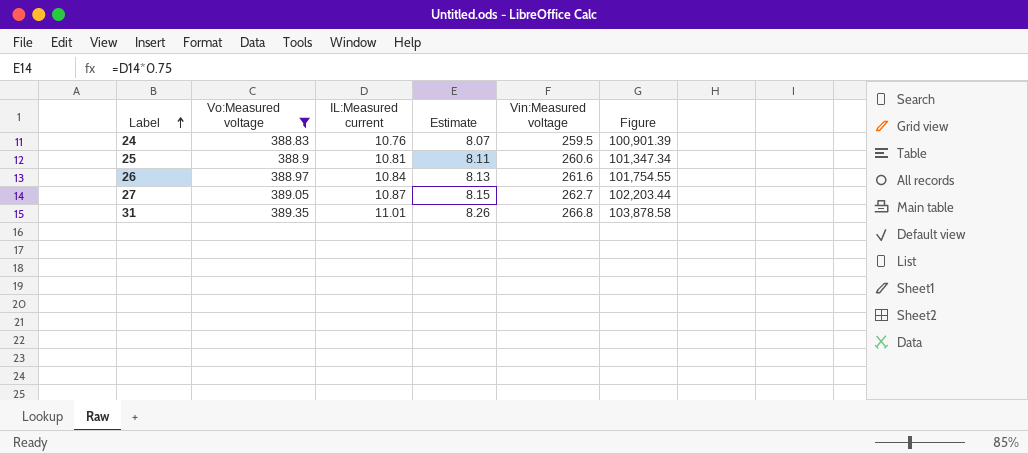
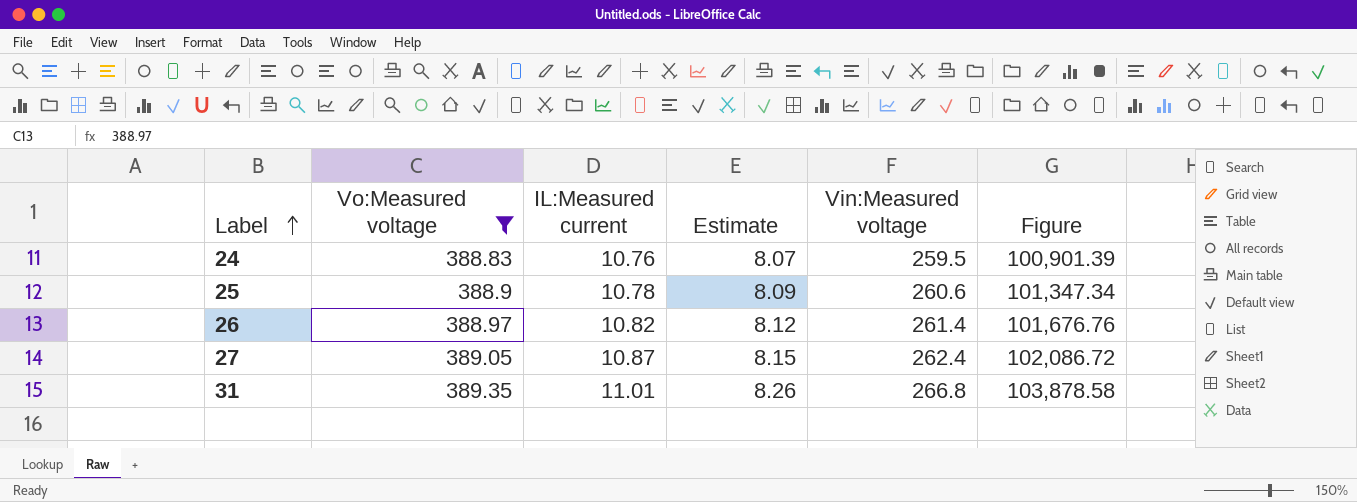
25 | IL:Measured current: 10.81 -> 10.78
25 | Estimate: 8.11 -> 8.09
26 | IL:Measured current: 10.84 -> 10.82
26 | Estimate: 8.13 -> 8.12
26 | Vin:Measured voltage: 261.6 -> 261.4
26 | Figure: 101,754.55 -> 101,676.76
27 | Vin:Measured voltage: 262.7 -> 262.4
27 | Figure: 102,203.44 -> 102,086.72

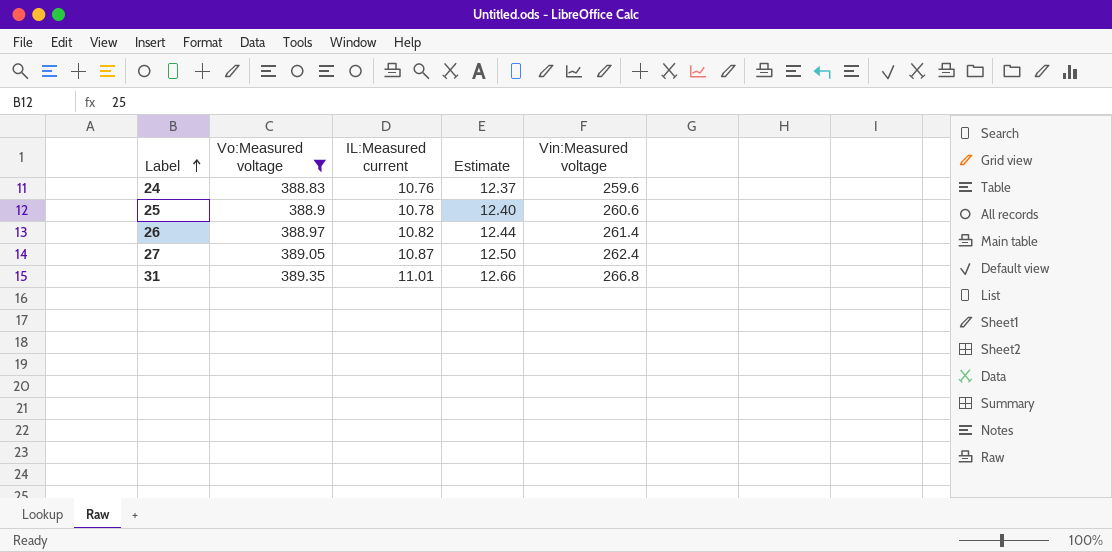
column Figure | formula: [Vo:Measured voltage] * [Vin:Measured voltage] -> none
column Estimate | formula: [IL:Measured current] * 0.75 -> [IL:Measured current] * 1.15
24 | Vin:Measured voltage: 259.5 -> 259.6

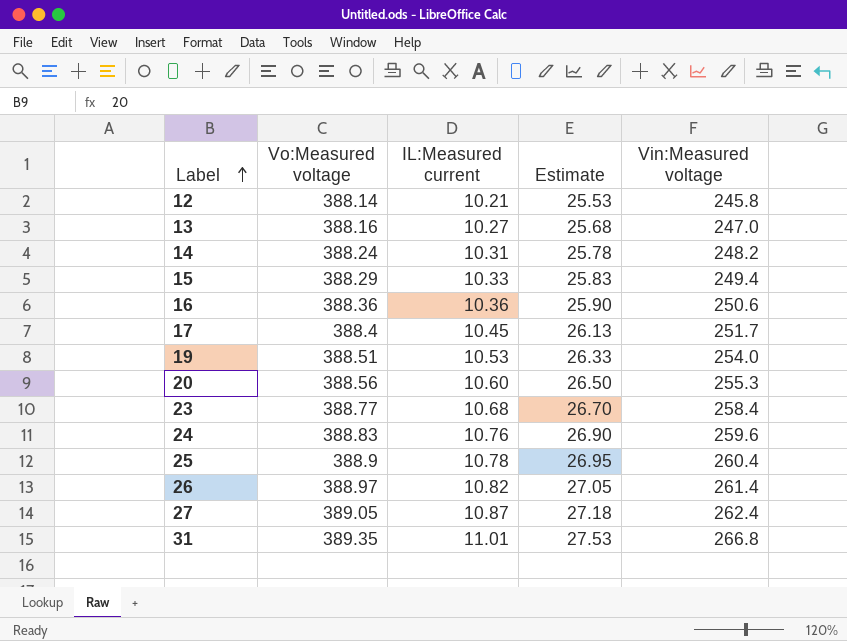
filter: Vo:Measured voltage >= 388.83 -> none
column Estimate | formula: [IL:Measured current] * 1.15 -> [IL:Measured current] * 2.5
25 | Vin:Measured voltage: 260.6 -> 260.4

